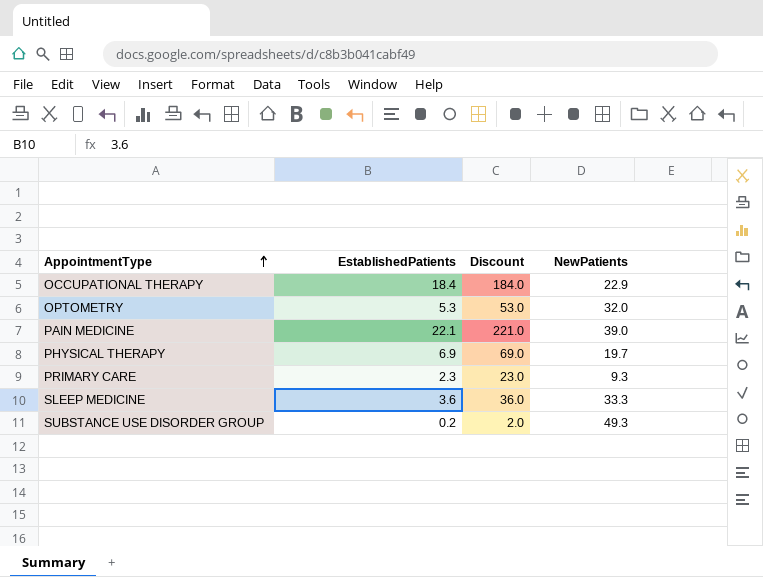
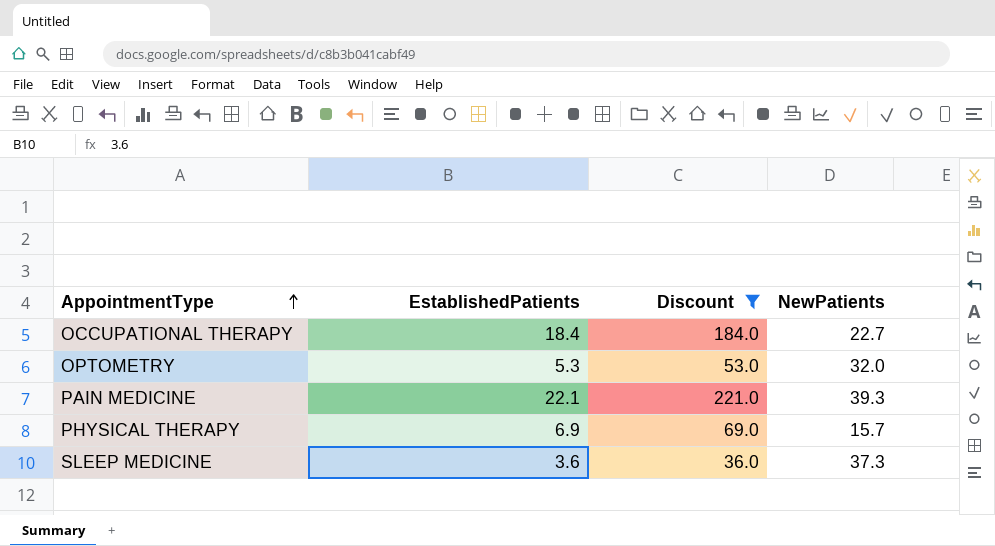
filter: none -> Discount >= 36.0
OCCUPATIONAL THERAPY | NewPatients: 22.9 -> 22.7
PAIN MEDICINE | NewPatients: 39.0 -> 39.3
PHYSICAL THERAPY | NewPatients: 19.7 -> 15.7
SLEEP MEDICINE | NewPatients: 33.3 -> 37.3

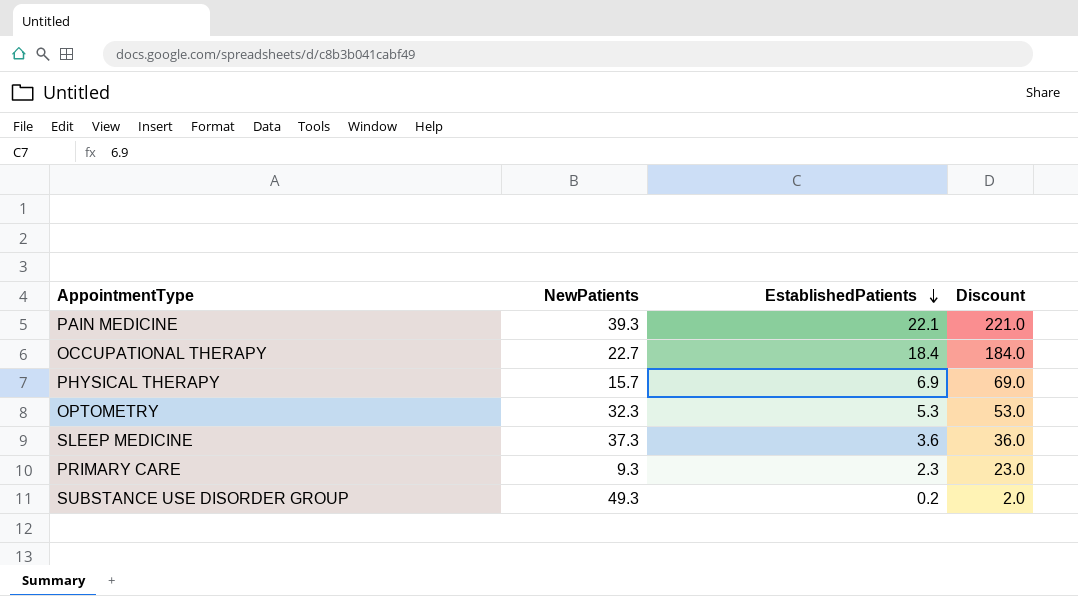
filter: Discount >= 36.0 -> none
row order: AppointmentType ascending -> EstablishedPatients descending
column NewPatients | position: 4 -> 2
OPTOMETRY | NewPatients: 32.0 -> 32.3

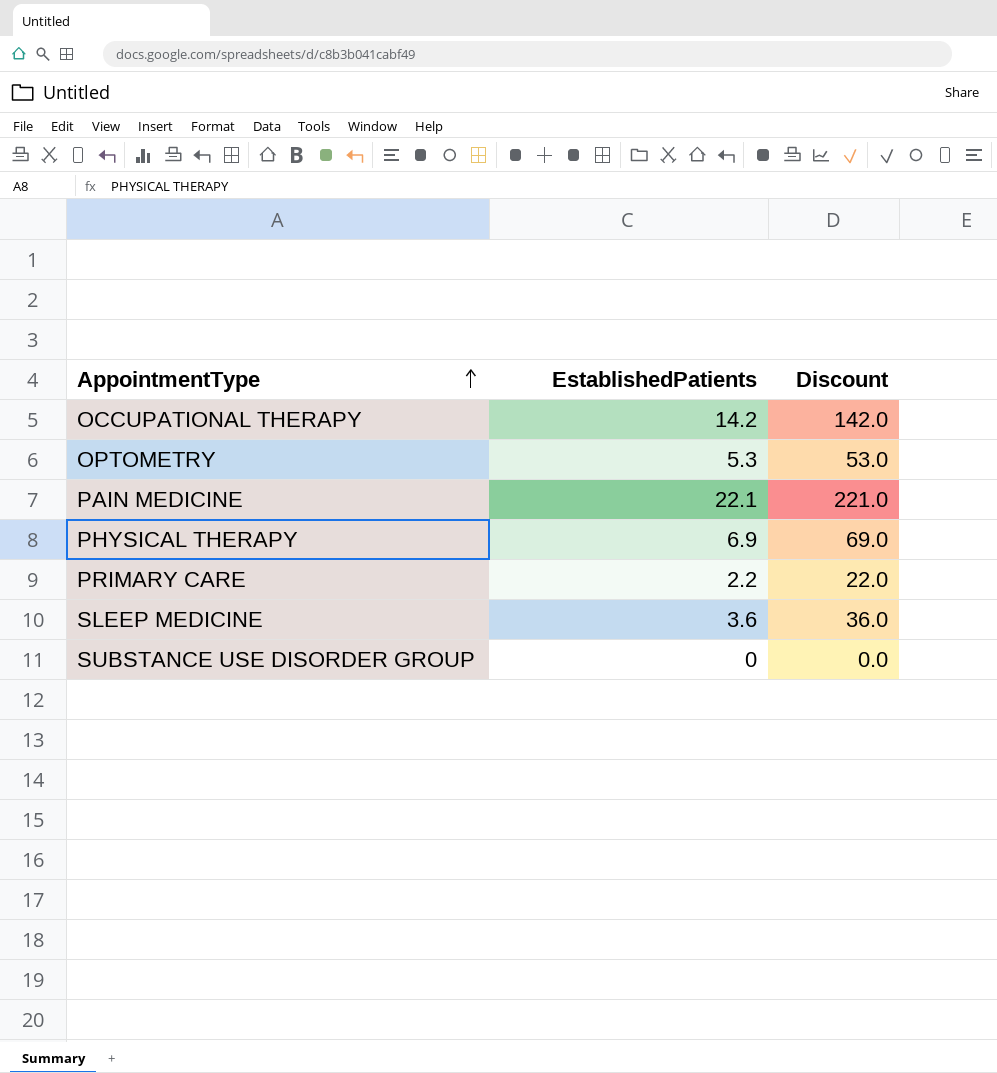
row order: EstablishedPatients descending -> AppointmentType ascending
column NewPatients | position: 2 -> none
OCCUPATIONAL THERAPY | EstablishedPatients: 18.4 -> 14.2
OCCUPATIONAL THERAPY | Discount: 184.0 -> 142.0
PRIMARY CARE | EstablishedPatients: 2.3 -> 2.2
PRIMARY CARE | Discount: 23.0 -> 22.0
SUBSTANCE USE DISORDER GROUP | EstablishedPatients: 0.2 -> 0
SUBSTANCE USE DISORDER GROUP | Discount: 2.0 -> 0.0

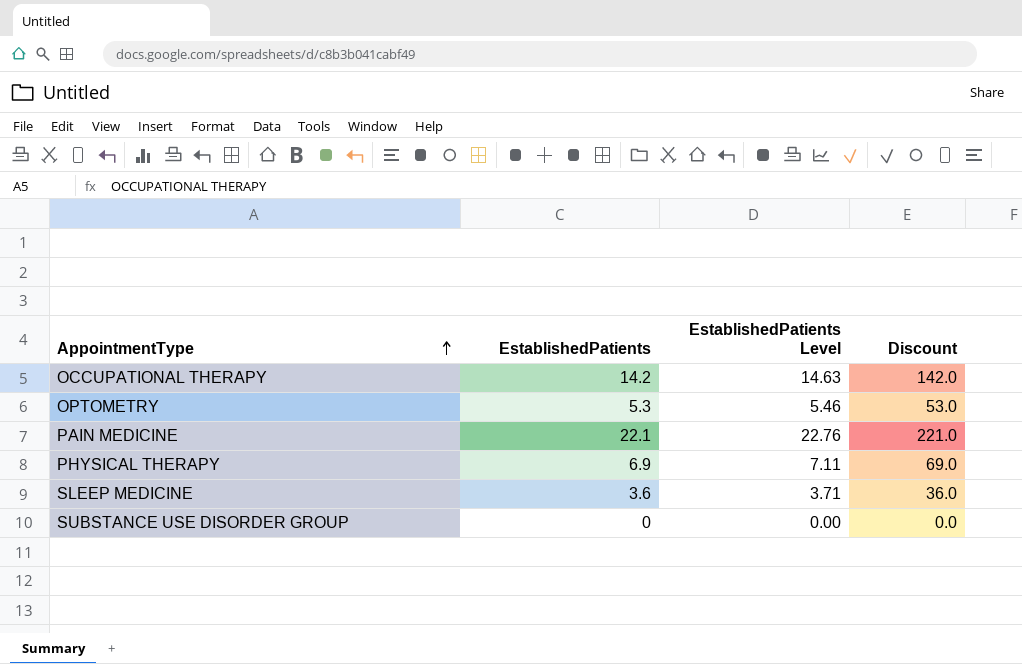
column EstablishedPatients Level | formula: none -> [EstablishedPatients] * 1.03
row PRIMARY CARE: 2.2 | 22.0 -> none

